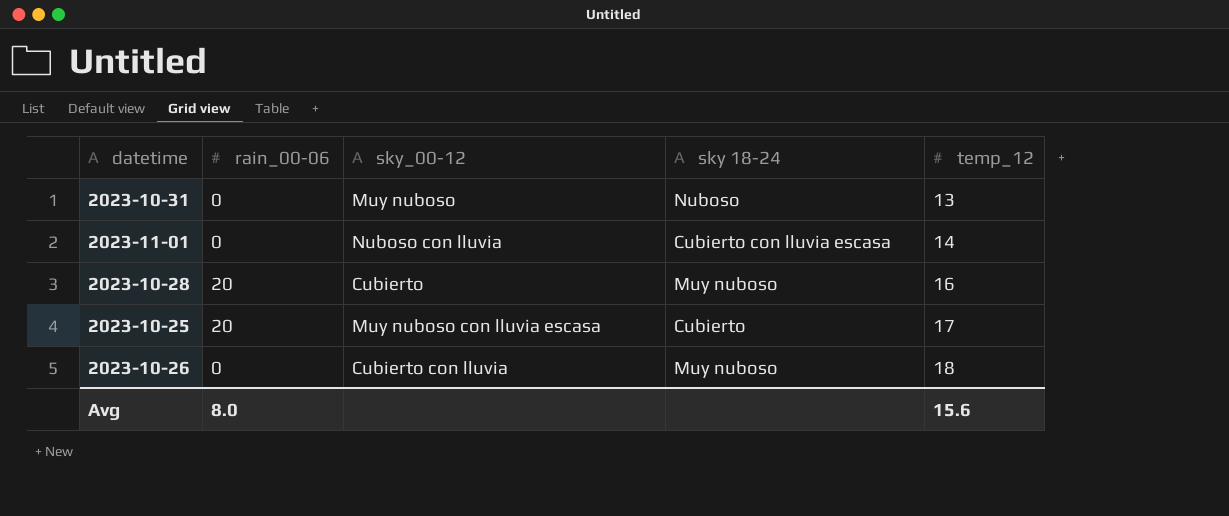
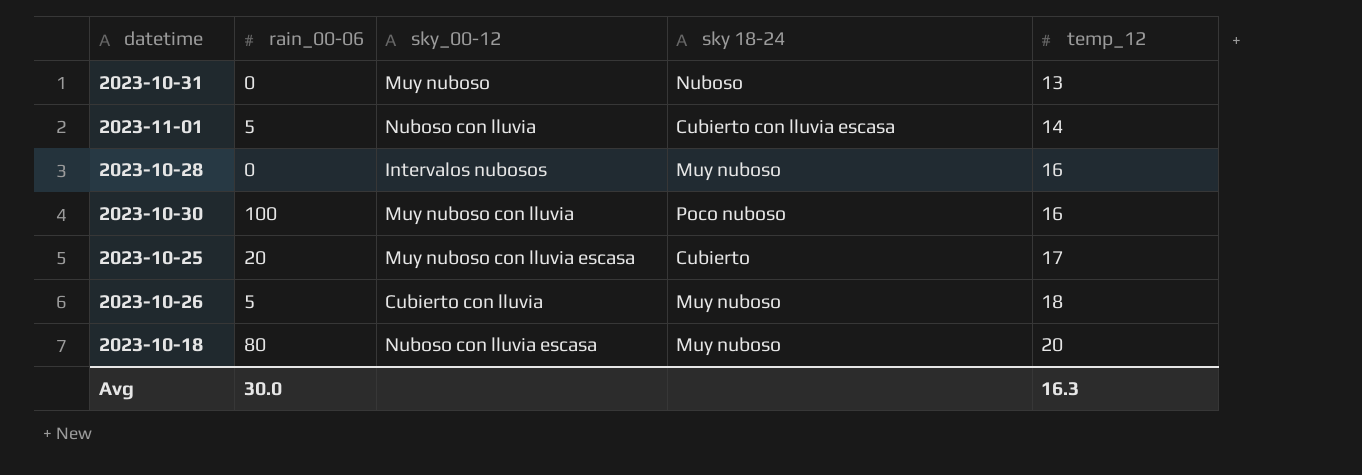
2023-11-01 | rain_00-06: 0 -> 5
2023-10-28 | rain_00-06: 20 -> 0
2023-10-28 | sky_00-12: Cubierto -> Intervalos nubosos
row 2023-10-30: none -> 100 | Muy nuboso con lluvia | Poco nuboso | 16
2023-10-26 | rain_00-06: 0 -> 5
row 2023-10-18: none -> 80 | Nuboso con lluvia escasa | Muy nuboso | 20
Avg | rain_00-06: 8.0 -> 30.0
Avg | temp_12: 15.6 -> 16.3

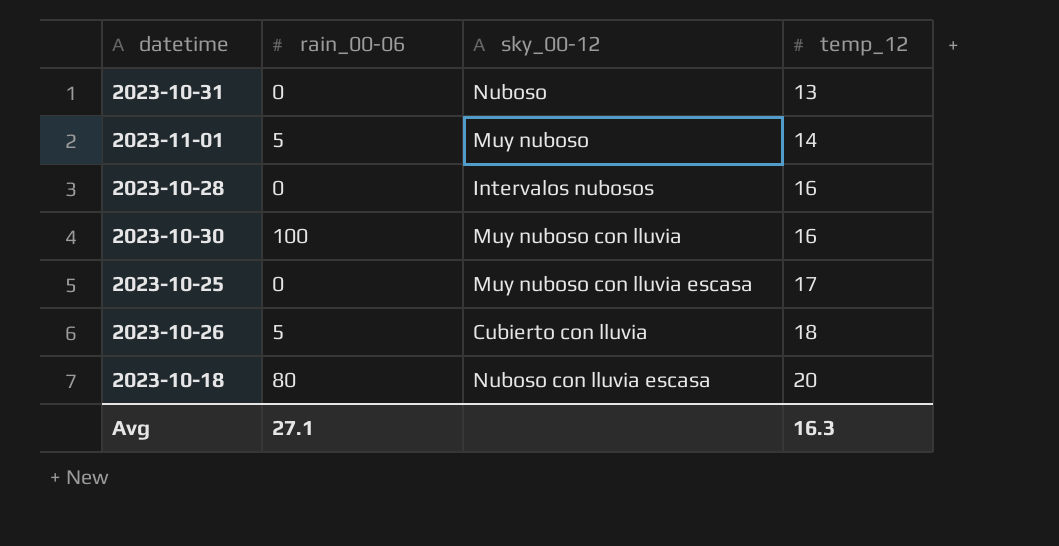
column sky 18-24 | position: 4 -> none
2023-10-31 | sky_00-12: Muy nuboso -> Nuboso
2023-11-01 | sky_00-12: Nuboso con lluvia -> Muy nuboso
2023-10-25 | rain_00-06: 20 -> 0
Avg | rain_00-06: 30.0 -> 27.1

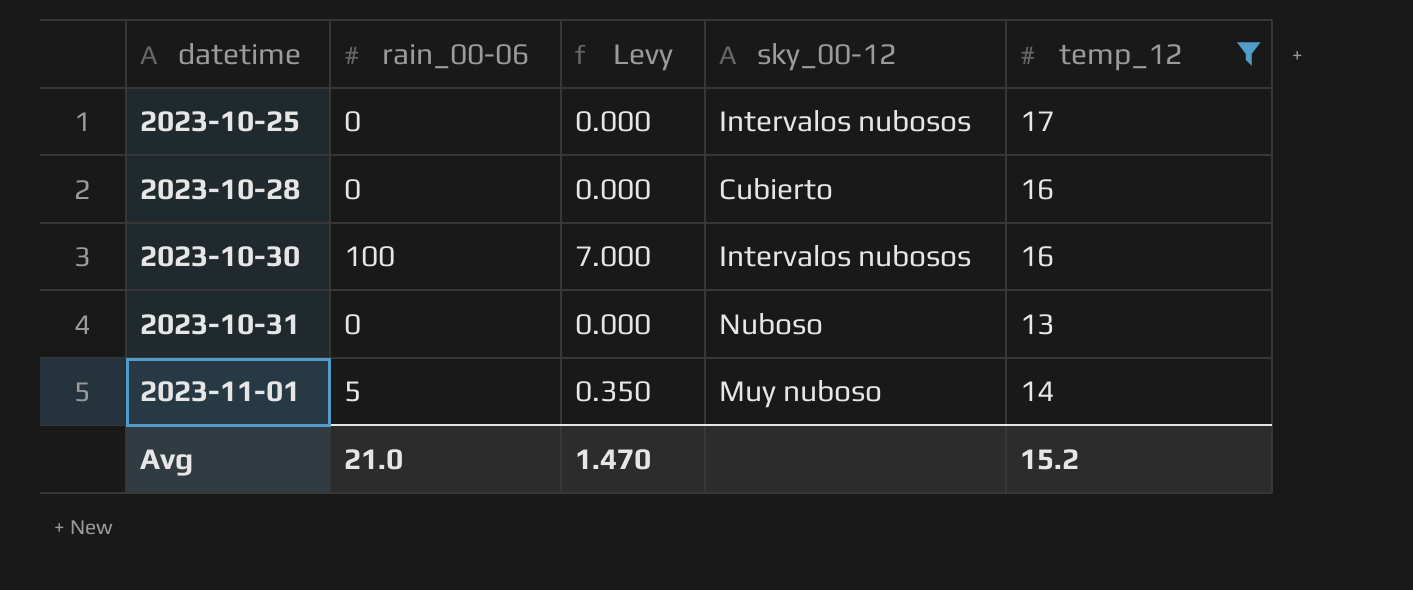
filter: none -> temp_12 <= 17
row order: temp_12 ascending -> datetime ascending
column Levy | formula: none -> [rain_00-06] * 0.07
2023-10-25 | sky_00-12: Muy nuboso con lluvia escasa -> Intervalos nubosos
2023-10-28 | sky_00-12: Intervalos nubosos -> Cubierto
2023-10-30 | sky_00-12: Muy nuboso con lluvia -> Intervalos nubosos
Avg | rain_00-06: 27.1 -> 21.0
Avg | temp_12: 16.3 -> 15.2

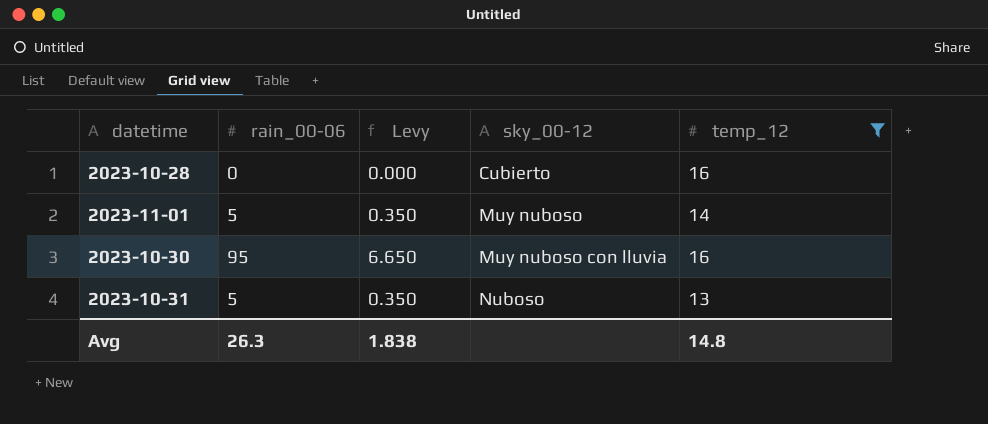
row order: datetime ascending -> sky_00-12 ascending
row 2023-10-25: 0 | 0.000 | Intervalos nubosos | 17 -> none
2023-10-30 | rain_00-06: 100 -> 95
2023-10-30 | Levy: 7.000 -> 6.650
2023-10-30 | sky_00-12: Intervalos nubosos -> Muy nuboso con lluvia
2023-10-31 | rain_00-06: 0 -> 5
2023-10-31 | Levy: 0.000 -> 0.350
Avg | rain_00-06: 21.0 -> 26.3
Avg | Levy: 1.470 -> 1.838
Avg | temp_12: 15.2 -> 14.8

